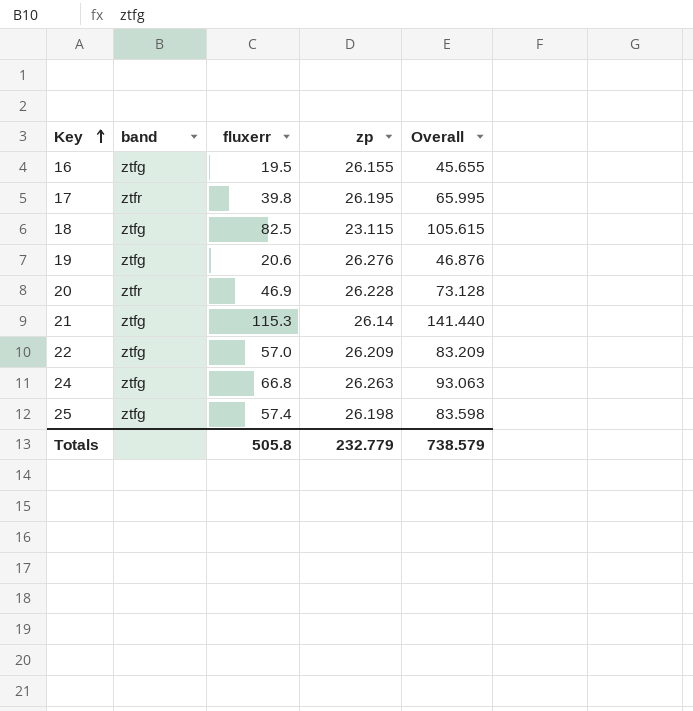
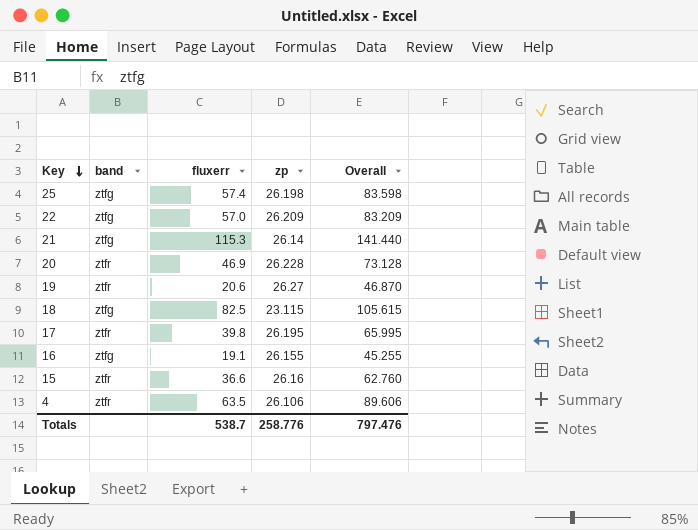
row order: Key ascending -> Key descending
row 24: ztfg | 66.8 | 26.263 | 93.063 -> none
19 | band: ztfg -> ztfr
19 | zp: 26.276 -> 26.27
19 | Overall: 46.876 -> 46.870
16 | fluxerr: 19.5 -> 19.1
16 | Overall: 45.655 -> 45.255
row 15: none -> ztfr | 36.6 | 26.16 | 62.760
row 4: none -> ztfr | 63.5 | 26.106 | 89.606
Totals | fluxerr: 505.8 -> 538.7
Totals | zp: 232.779 -> 258.776
Totals | Overall: 738.579 -> 797.476

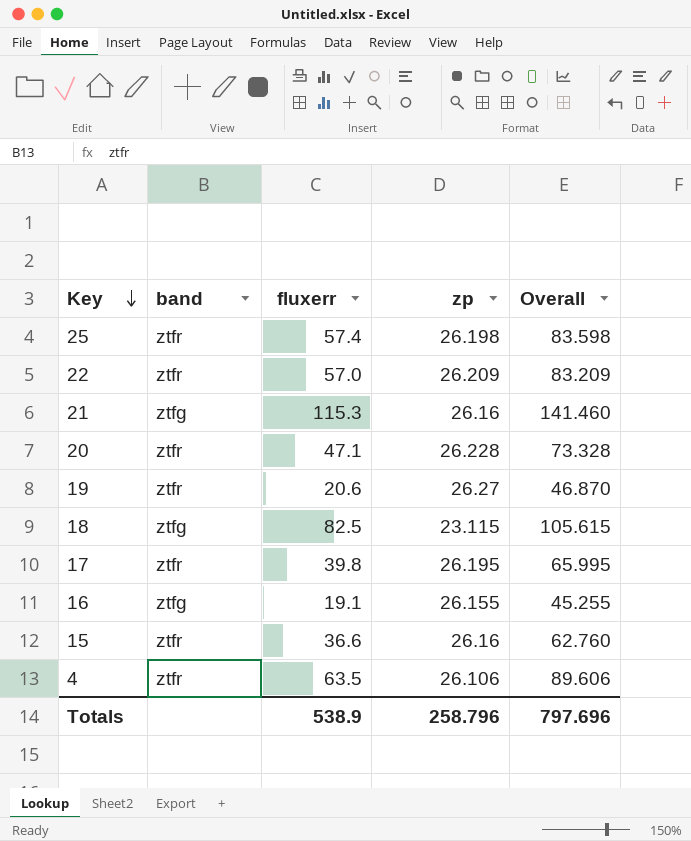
25 | band: ztfg -> ztfr
22 | band: ztfg -> ztfr
21 | zp: 26.14 -> 26.16
21 | Overall: 141.440 -> 141.460
20 | fluxerr: 46.9 -> 47.1
20 | Overall: 73.128 -> 73.328
Totals | fluxerr: 538.7 -> 538.9
Totals | zp: 258.776 -> 258.796
Totals | Overall: 797.476 -> 797.696

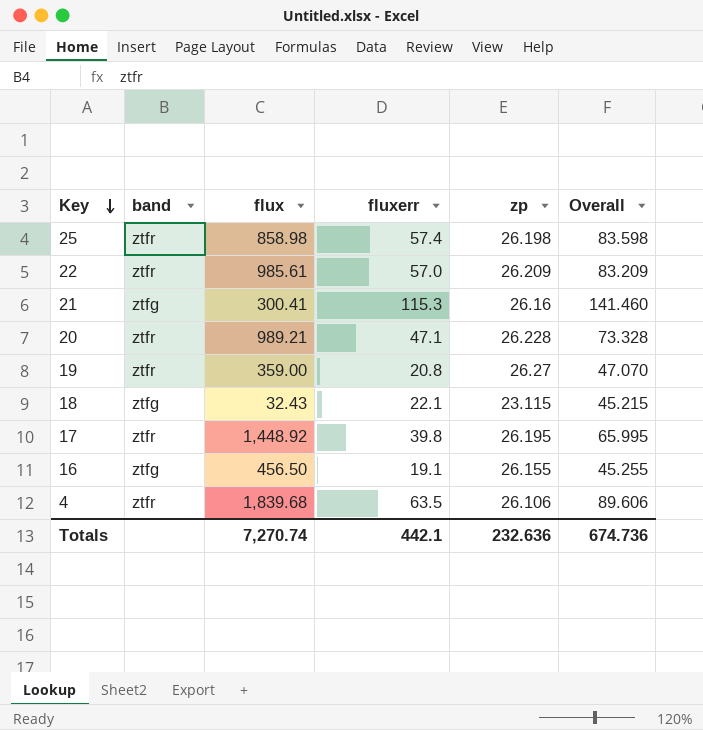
column flux | position: none -> 3
row 15: ztfr | 36.6 | 26.16 | 62.760 -> none
19 | fluxerr: 20.6 -> 20.8
19 | Overall: 46.870 -> 47.070
18 | fluxerr: 82.5 -> 22.1
18 | Overall: 105.615 -> 45.215
Totals | fluxerr: 538.9 -> 442.1
Totals | zp: 258.796 -> 232.636
Totals | Overall: 797.696 -> 674.736

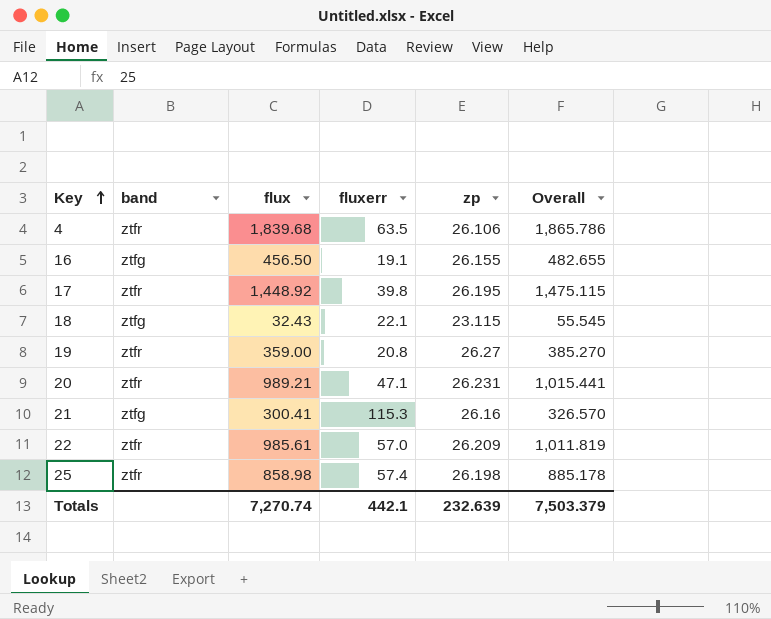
row order: Key descending -> Key ascending
column Overall | formula: [fluxerr] + [zp] -> [flux] + [zp]
20 | zp: 26.228 -> 26.231
Totals | zp: 232.636 -> 232.639
Totals | Overall: 674.736 -> 7,503.379

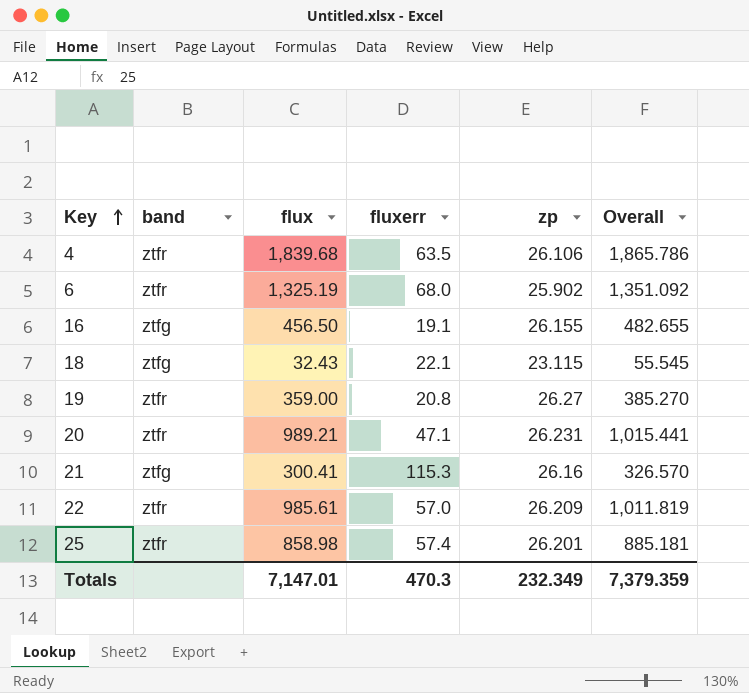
row 17: ztfr | 1,448.92 | 39.8 | 26.195 | 1,475.115 -> none
row 6: none -> ztfr | 1,325.19 | 68.0 | 25.902 | 1,351.092
25 | zp: 26.198 -> 26.201
25 | Overall: 885.178 -> 885.181
Totals | flux: 7,270.74 -> 7,147.01
Totals | fluxerr: 442.1 -> 470.3
Totals | zp: 232.639 -> 232.349
Totals | Overall: 7,503.379 -> 7,379.359

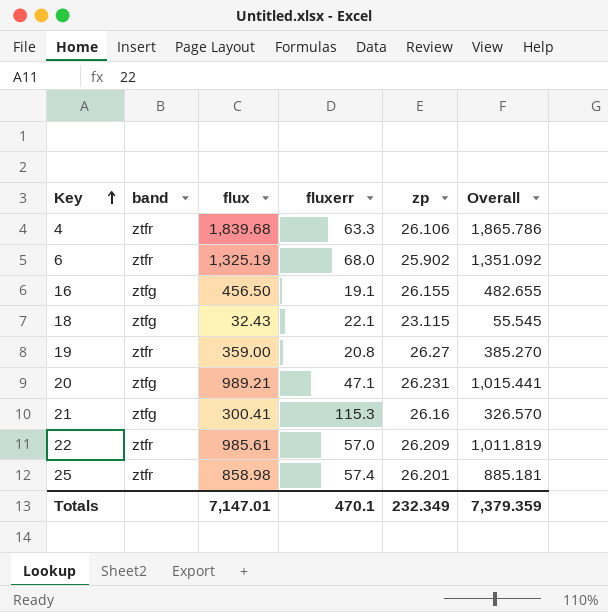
4 | fluxerr: 63.5 -> 63.3
20 | band: ztfr -> ztfg
Totals | fluxerr: 470.3 -> 470.1

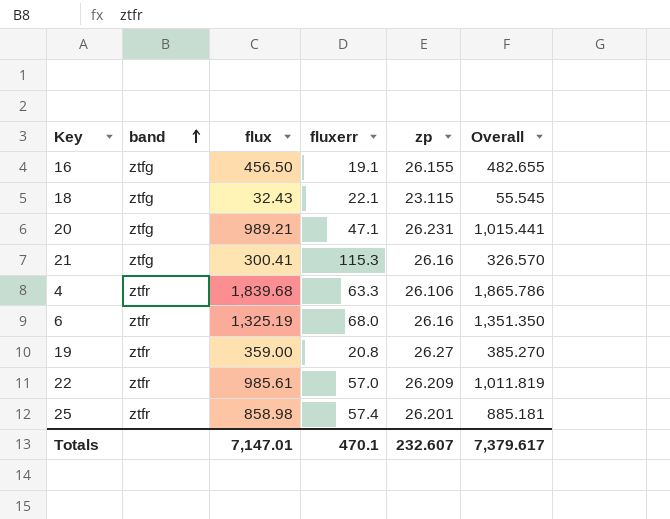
row order: Key ascending -> band ascending
6 | zp: 25.902 -> 26.16
6 | Overall: 1,351.092 -> 1,351.350
Totals | zp: 232.349 -> 232.607
Totals | Overall: 7,379.359 -> 7,379.617

